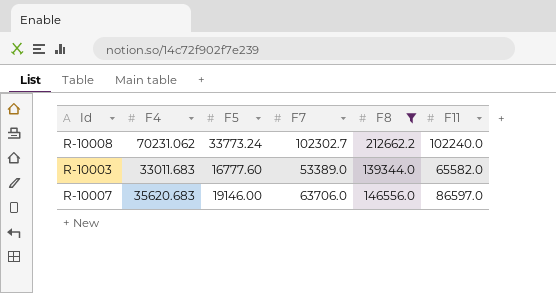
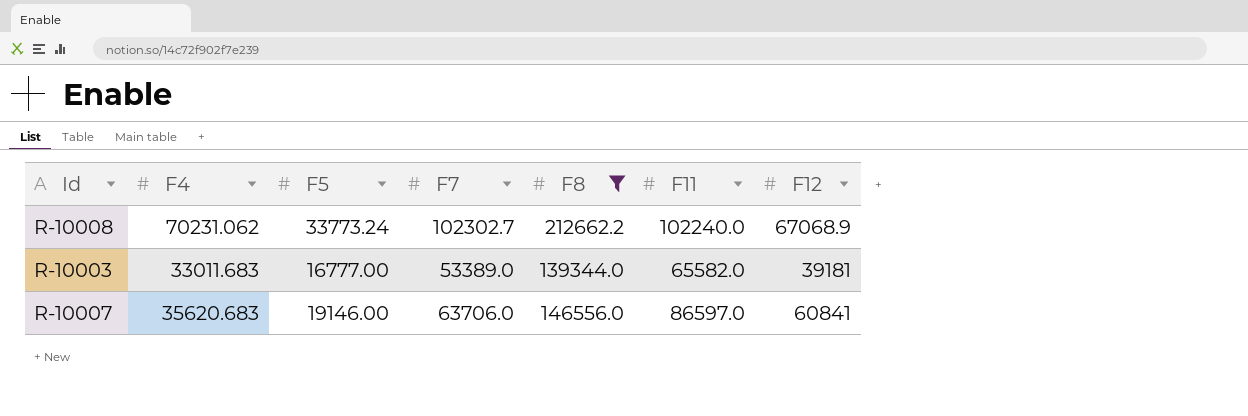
column F12 | position: none -> 7
R-10003 | F5: 16777.60 -> 16777.00

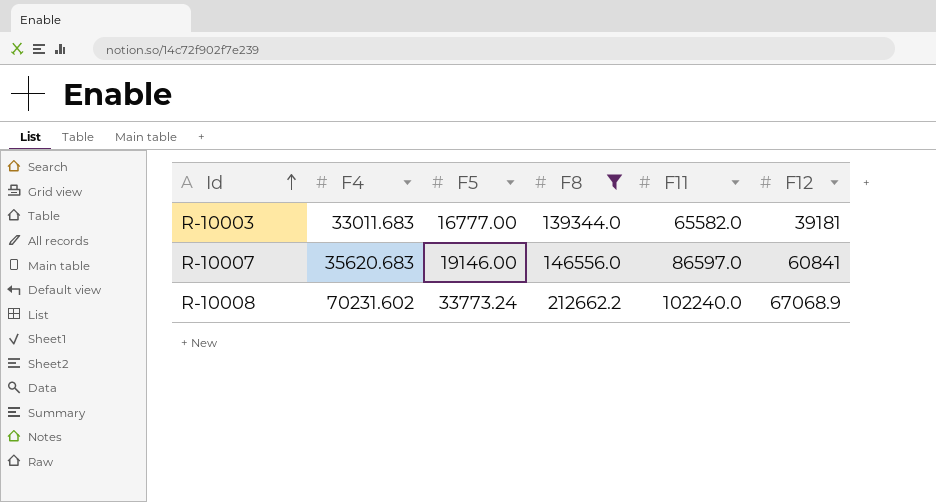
row order: none -> Id ascending
column F7 | position: 4 -> none
R-10008 | F4: 70231.062 -> 70231.602

